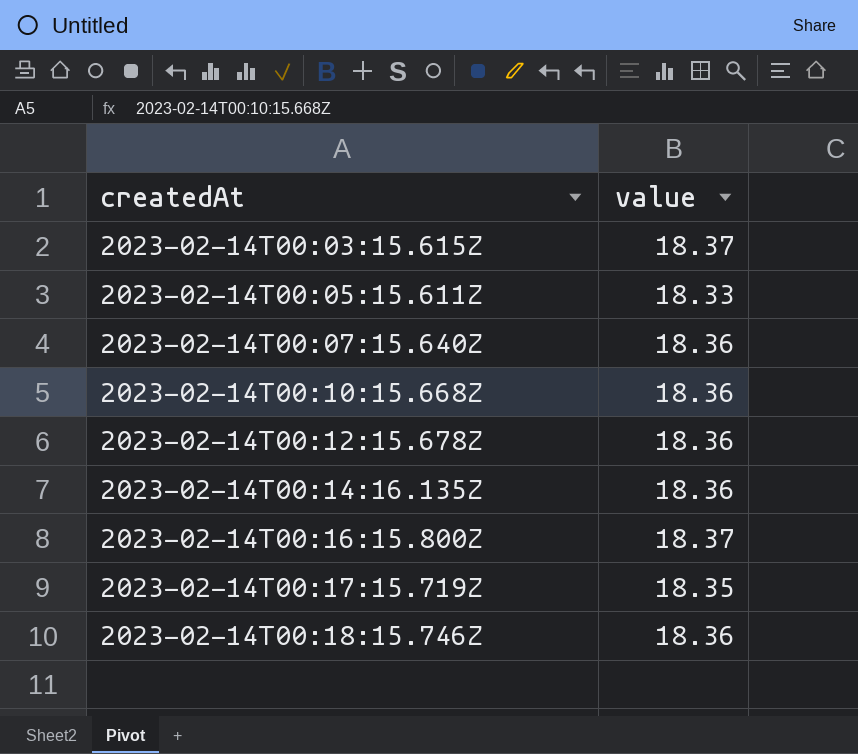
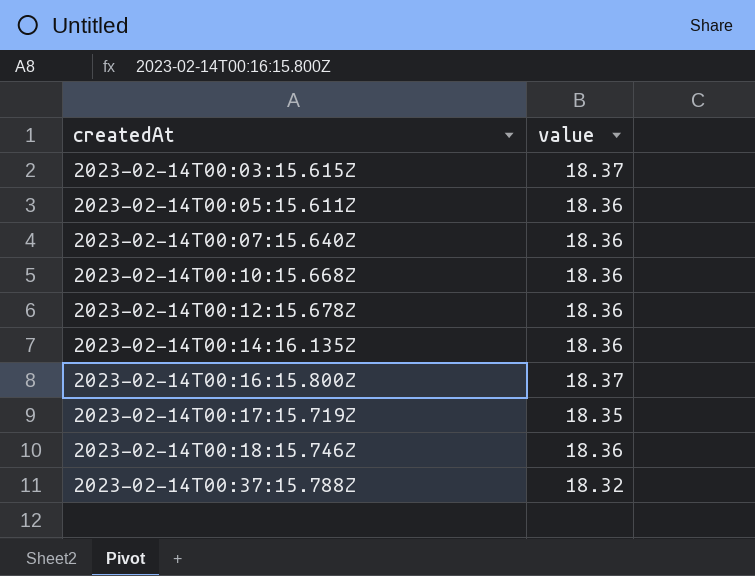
2023-02-14T00:05:15.611Z | value: 18.33 -> 18.36
row 2023-02-14T00:37:15.788Z: none -> 18.32

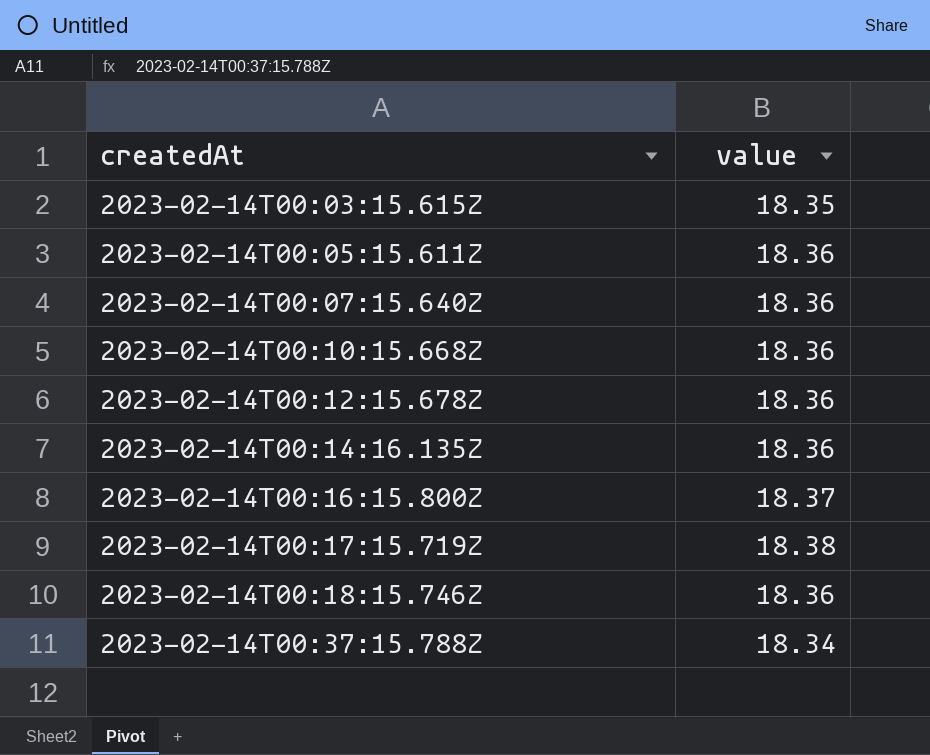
2023-02-14T00:03:15.615Z | value: 18.37 -> 18.35
2023-02-14T00:17:15.719Z | value: 18.35 -> 18.38
2023-02-14T00:37:15.788Z | value: 18.32 -> 18.34

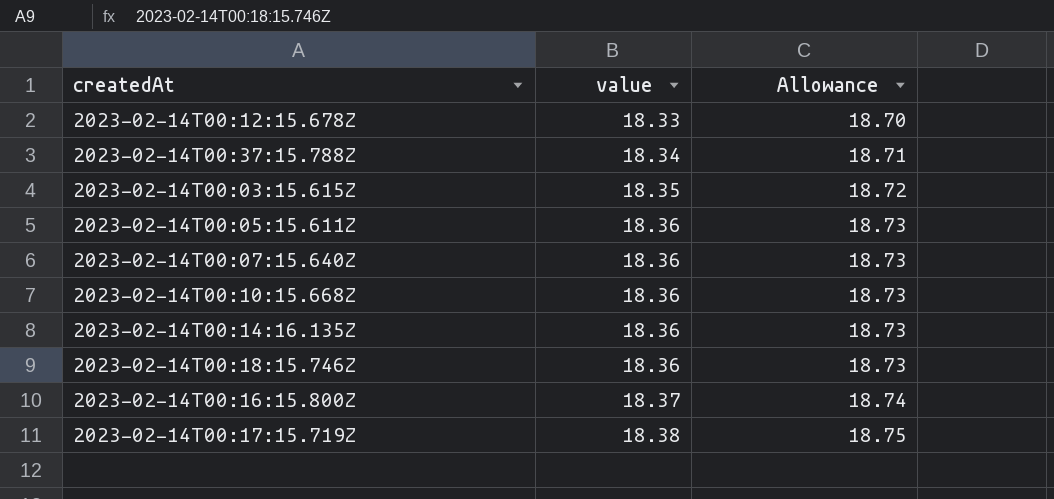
row order: createdAt ascending -> value ascending
column Allowance | formula: none -> [value] * 1.02
2023-02-14T00:12:15.678Z | value: 18.36 -> 18.33

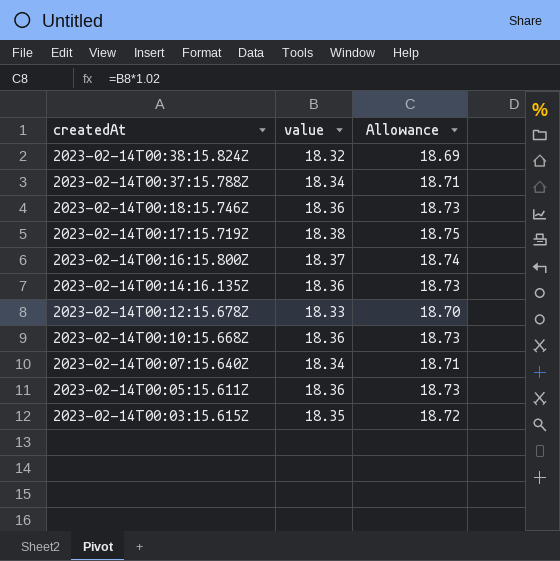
row order: value ascending -> createdAt descending
row 2023-02-14T00:38:15.824Z: none -> 18.32 | 18.69
2023-02-14T00:07:15.640Z | value: 18.36 -> 18.34
2023-02-14T00:07:15.640Z | Allowance: 18.73 -> 18.71

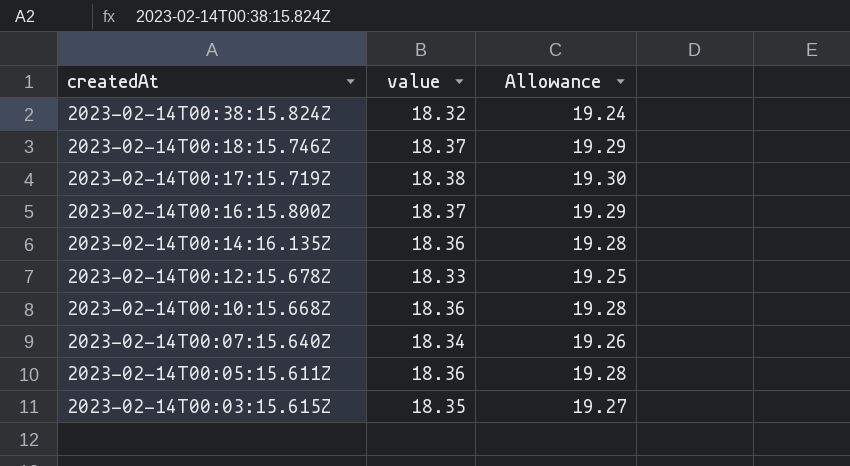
column Allowance | formula: [value] * 1.02 -> [value] * 1.05
row 2023-02-14T00:37:15.788Z: 18.34 | 18.71 -> none
2023-02-14T00:18:15.746Z | value: 18.36 -> 18.37

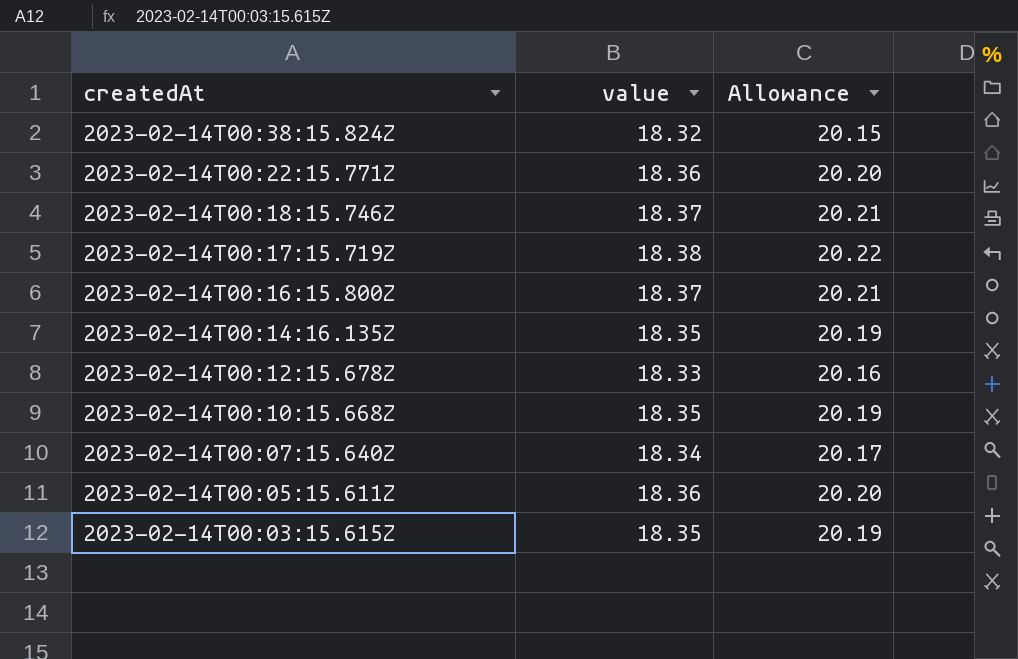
column Allowance | formula: [value] * 1.05 -> [value] * 1.1
row 2023-02-14T00:22:15.771Z: none -> 18.36 | 20.20
2023-02-14T00:14:16.135Z | value: 18.36 -> 18.35
2023-02-14T00:10:15.668Z | value: 18.36 -> 18.35

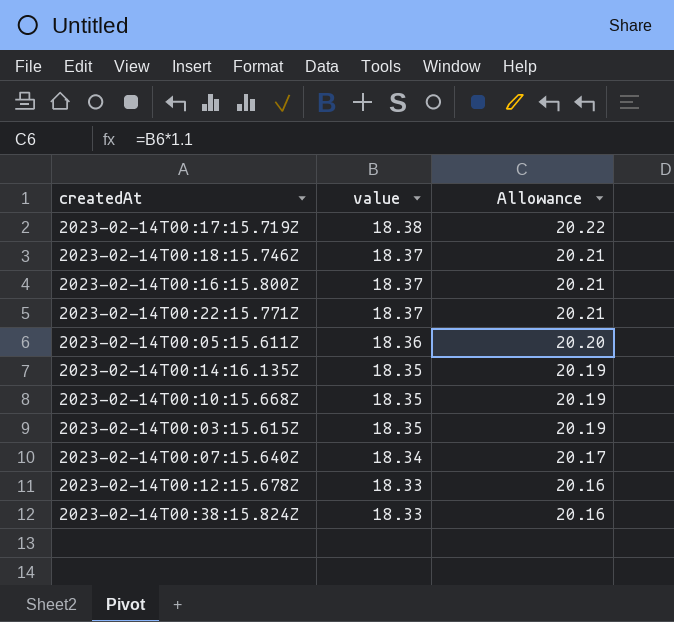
row order: createdAt descending -> value descending
2023-02-14T00:22:15.771Z | value: 18.36 -> 18.37
2023-02-14T00:22:15.771Z | Allowance: 20.20 -> 20.21
2023-02-14T00:38:15.824Z | value: 18.32 -> 18.33
2023-02-14T00:38:15.824Z | Allowance: 20.15 -> 20.16

